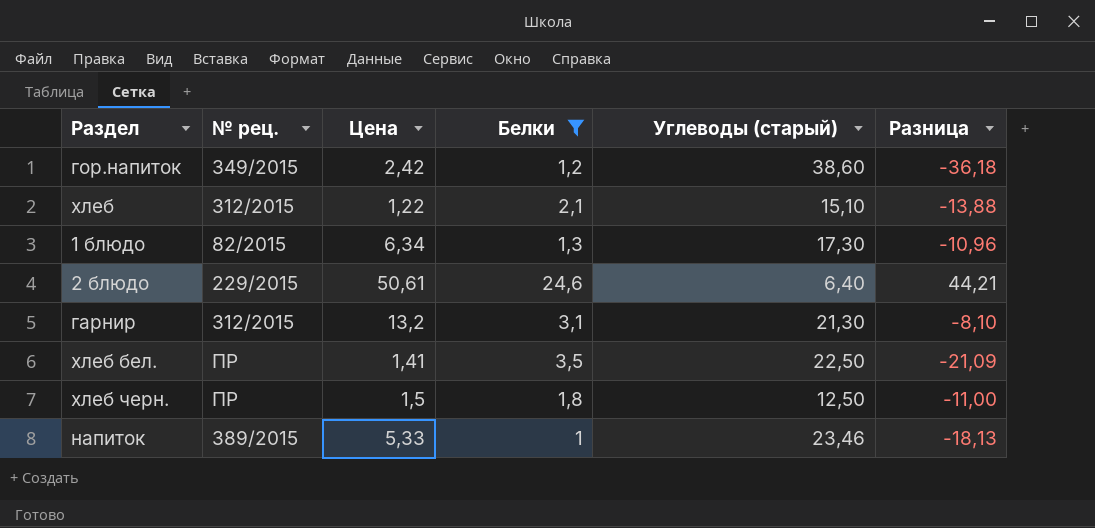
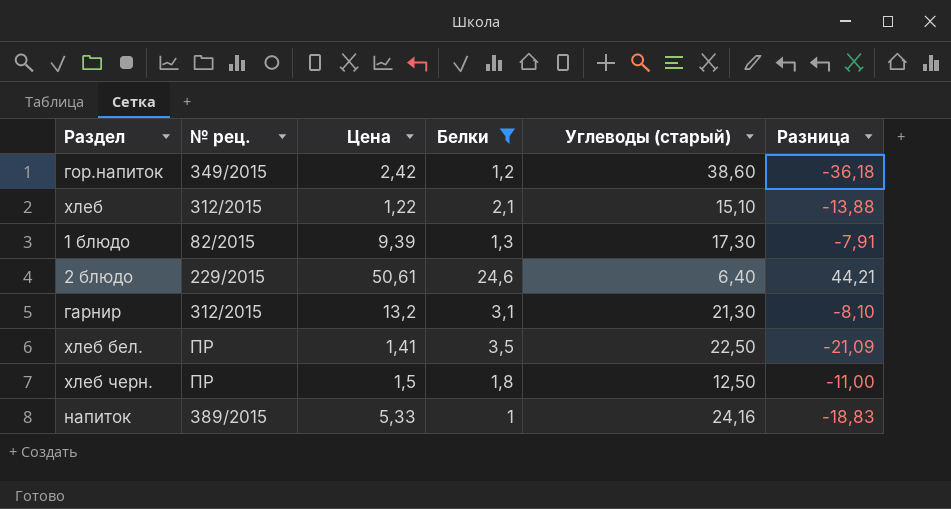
1 блюдо | Цена: 6,34 -> 9,39
1 блюдо | Разница: -10,96 -> -7,91
напиток | Углеводы (старый): 23,46 -> 24,16
напиток | Разница: -18,13 -> -18,83

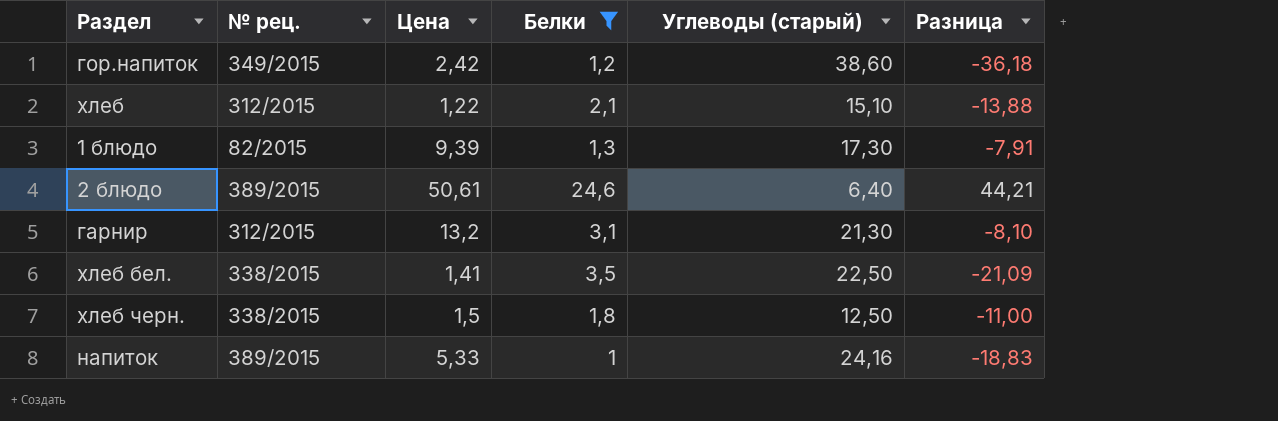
2 блюдо | № рец.: 229/2015 -> 389/2015
хлеб бел. | № рец.: ПР -> 338/2015
хлеб черн. | № рец.: ПР -> 338/2015

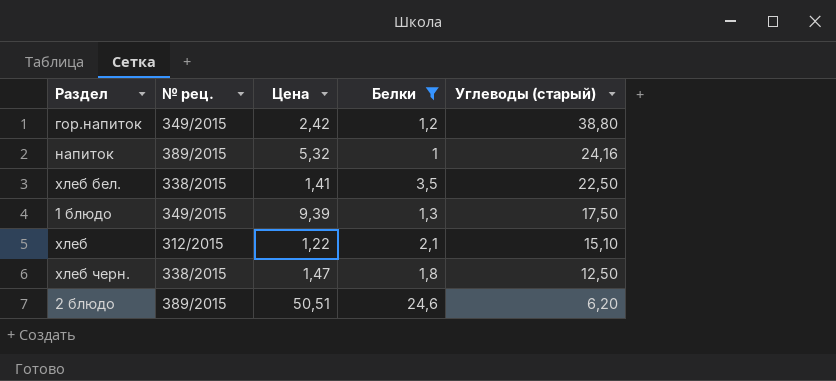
row order: none -> Углеводы (старый) descending
column Разница | formula: [Цена] - [Углеводы (старый)] -> none
row гарнир: 312/2015 | 13,2 | 3,1 | 21,30 | -8,10 -> none
гор.напиток | Углеводы (старый): 38,60 -> 38,80
напиток | Цена: 5,33 -> 5,32
1 блюдо | № рец.: 82/2015 -> 349/2015
1 блюдо | Углеводы (старый): 17,30 -> 17,50
хлеб черн. | Цена: 1,5 -> 1,47
2 блюдо | Цена: 50,61 -> 50,51
2 блюдо | Углеводы (старый): 6,40 -> 6,20

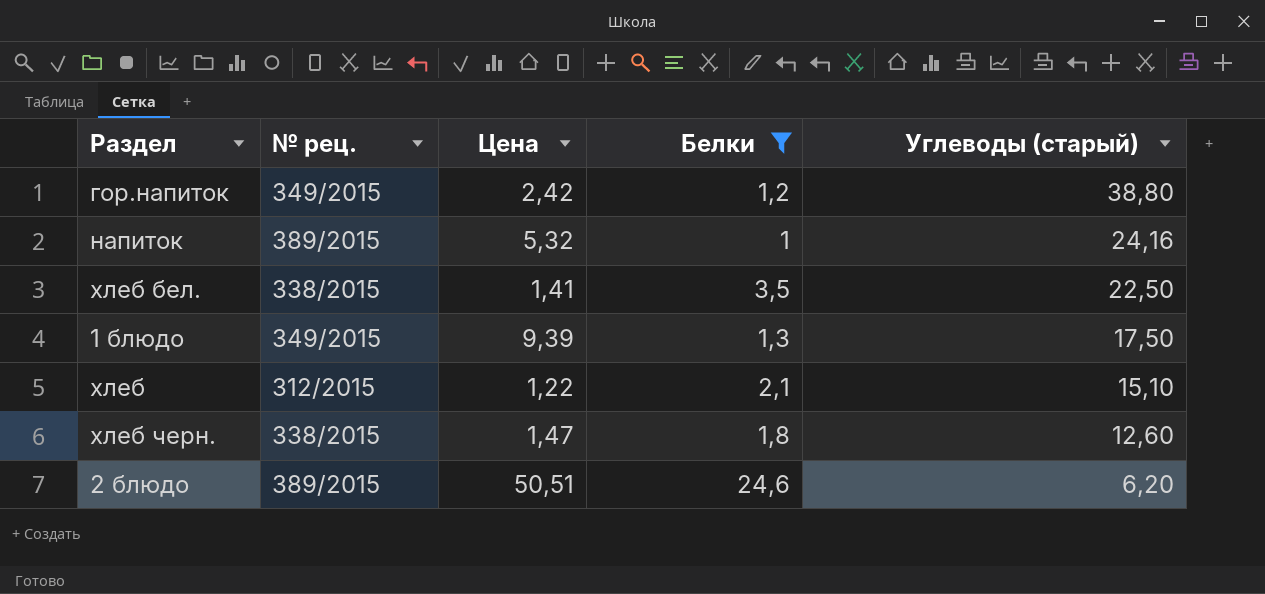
хлеб черн. | Углеводы (старый): 12,50 -> 12,60

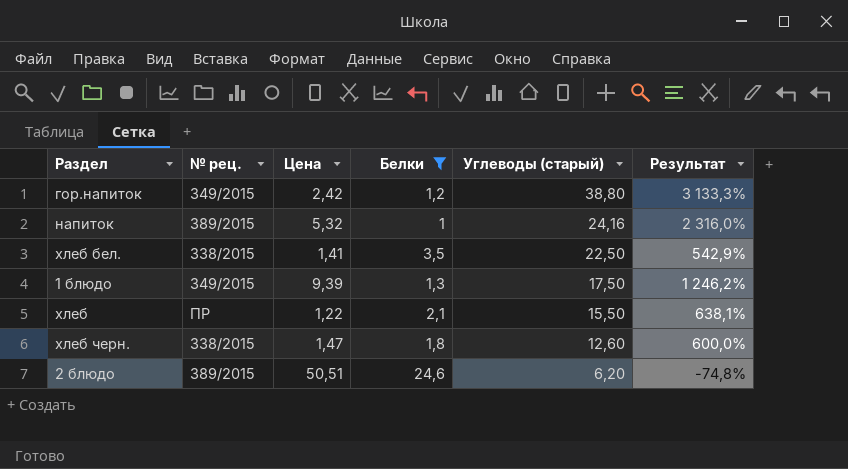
column Результат | formula: none -> ([Углеводы (старый)] - [Белки]) / [Белки]
хлеб | № рец.: 312/2015 -> ПР
хлеб | Углеводы (старый): 15,10 -> 15,50

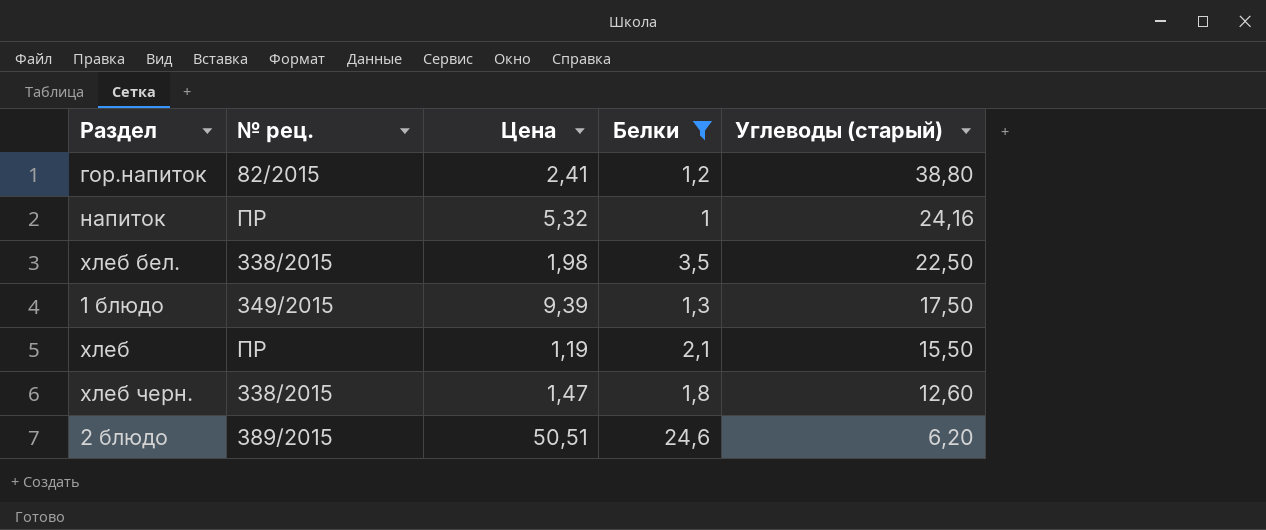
column Результат | formula: ([Углеводы (старый)] - [Белки]) / [Белки] -> none
гор.напиток | № рец.: 349/2015 -> 82/2015
гор.напиток | Цена: 2,42 -> 2,41
напиток | № рец.: 389/2015 -> ПР
хлеб бел. | Цена: 1,41 -> 1,98
хлеб | Цена: 1,22 -> 1,19

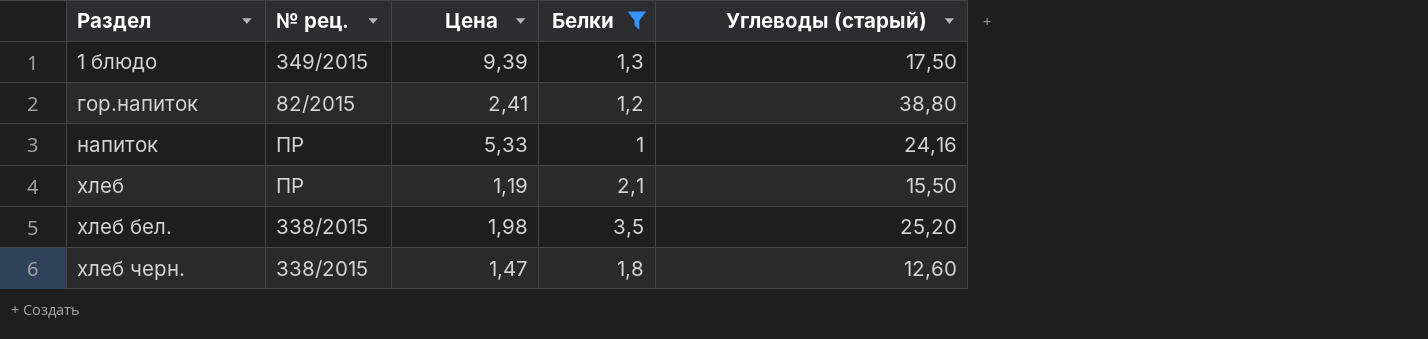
row order: Углеводы (старый) descending -> Раздел ascending
row 2 блюдо: 389/2015 | 50,51 | 24,6 | 6,20 -> none
напиток | Цена: 5,32 -> 5,33
хлеб бел. | Углеводы (старый): 22,50 -> 25,20

